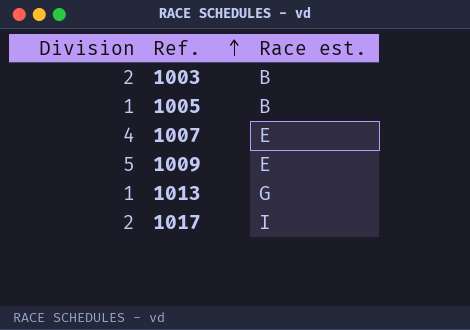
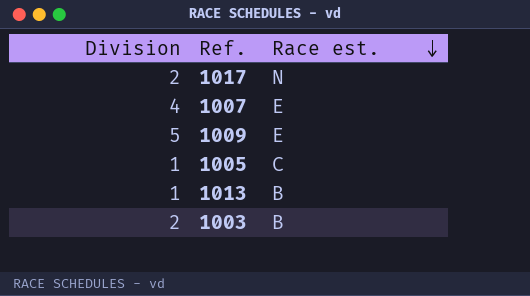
row order: Ref. ascending -> Race est. descending
1017 | Race est.: I -> N
1005 | Race est.: B -> C
1013 | Race est.: G -> B

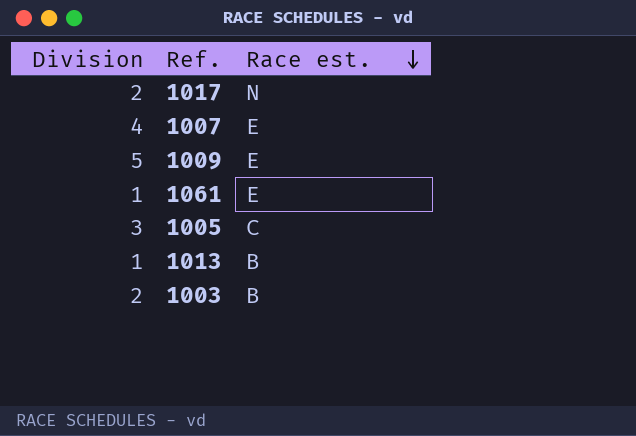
row 1061: none -> 1 | E
1005 | Division: 1 -> 3

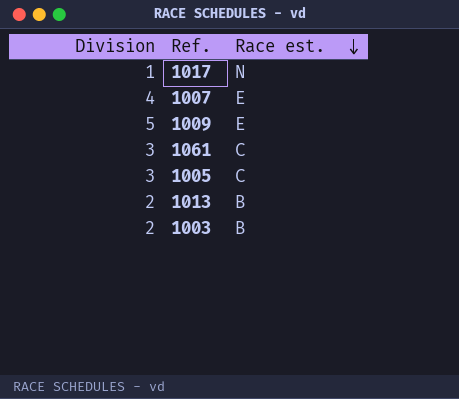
1017 | Division: 2 -> 1
1061 | Division: 1 -> 3
1061 | Race est.: E -> C
1013 | Division: 1 -> 2

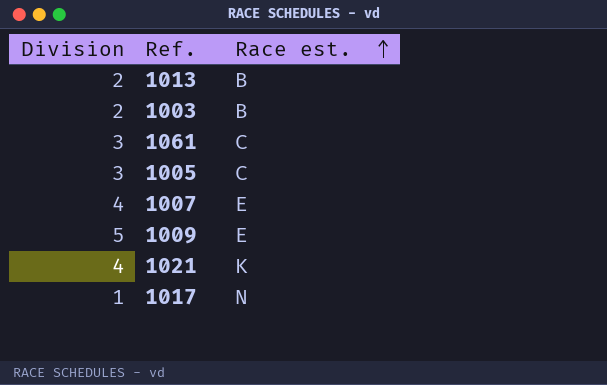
row order: Race est. descending -> Race est. ascending
row 1021: none -> 4 | K

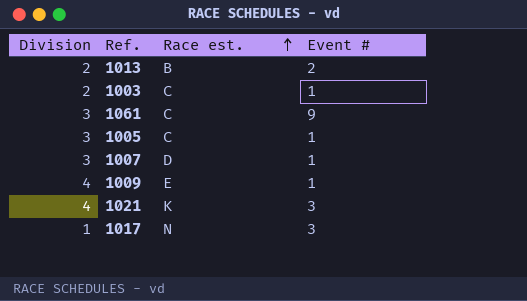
column Event # | position: none -> 4
1003 | Race est.: B -> C
1007 | Division: 4 -> 3
1007 | Race est.: E -> D
1009 | Division: 5 -> 4

